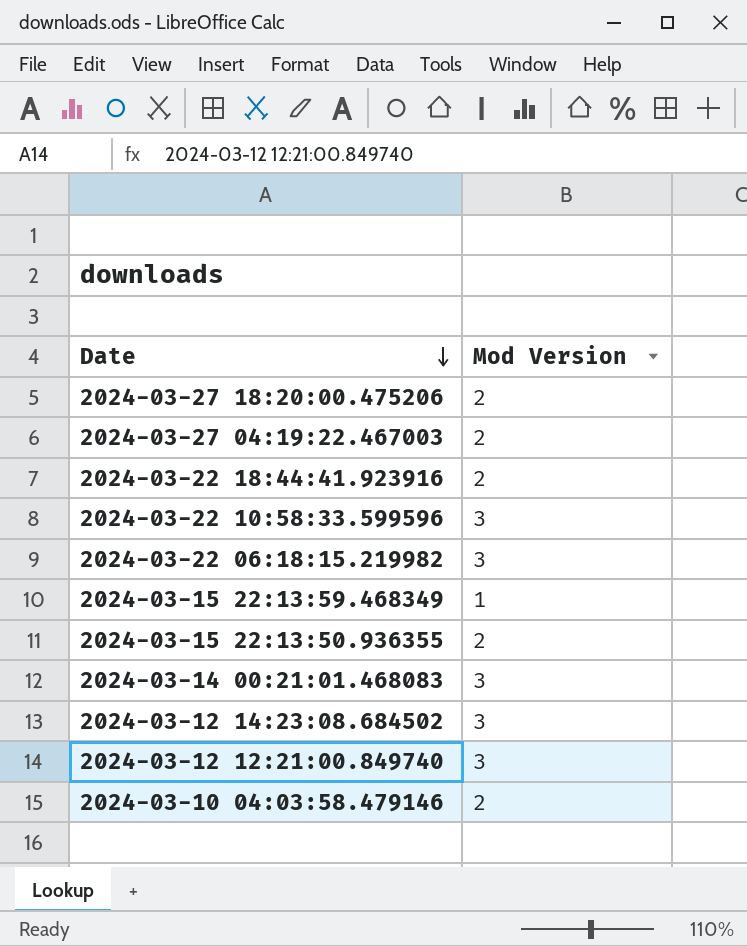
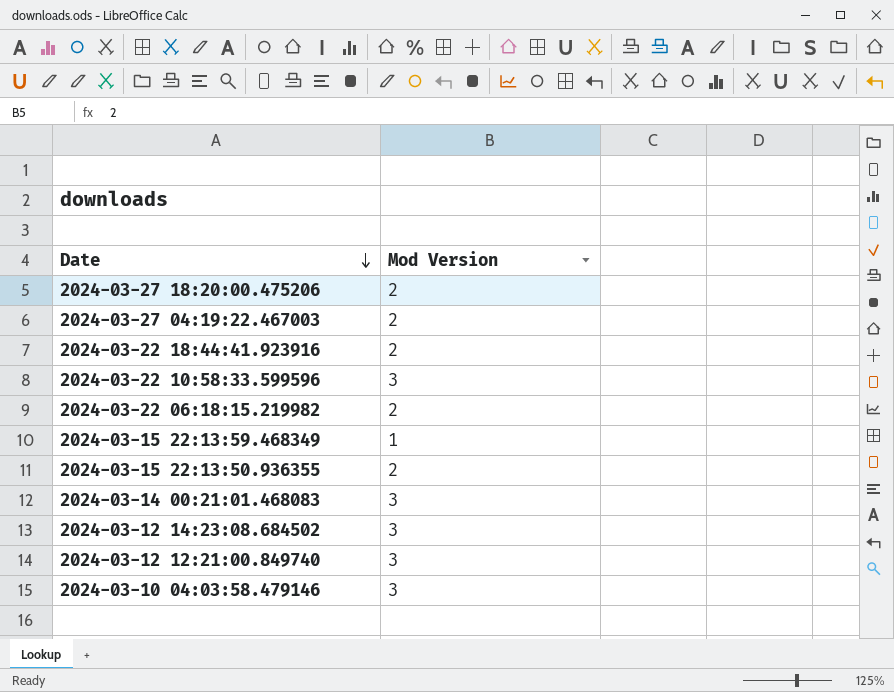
2024-03-22 06:18:15.219982 | Mod Version: 3 -> 2
2024-03-10 04:03:58.479146 | Mod Version: 2 -> 3

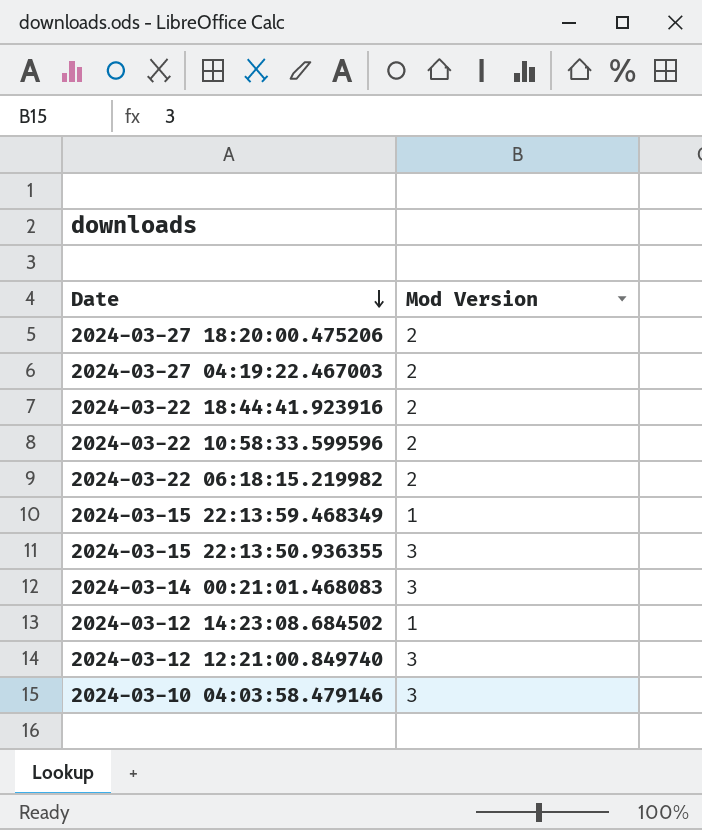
2024-03-22 10:58:33.599596 | Mod Version: 3 -> 2
2024-03-15 22:13:50.936355 | Mod Version: 2 -> 3
2024-03-12 14:23:08.684502 | Mod Version: 3 -> 1

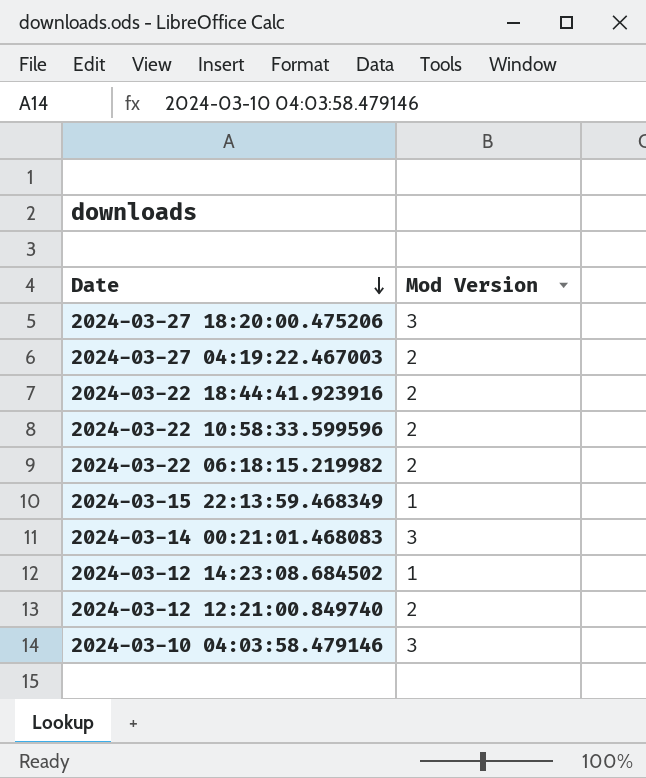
row 2024-03-15 22:13:50.936355: 3 -> none
2024-03-27 18:20:00.475206 | Mod Version: 2 -> 3
2024-03-12 12:21:00.849740 | Mod Version: 3 -> 2

